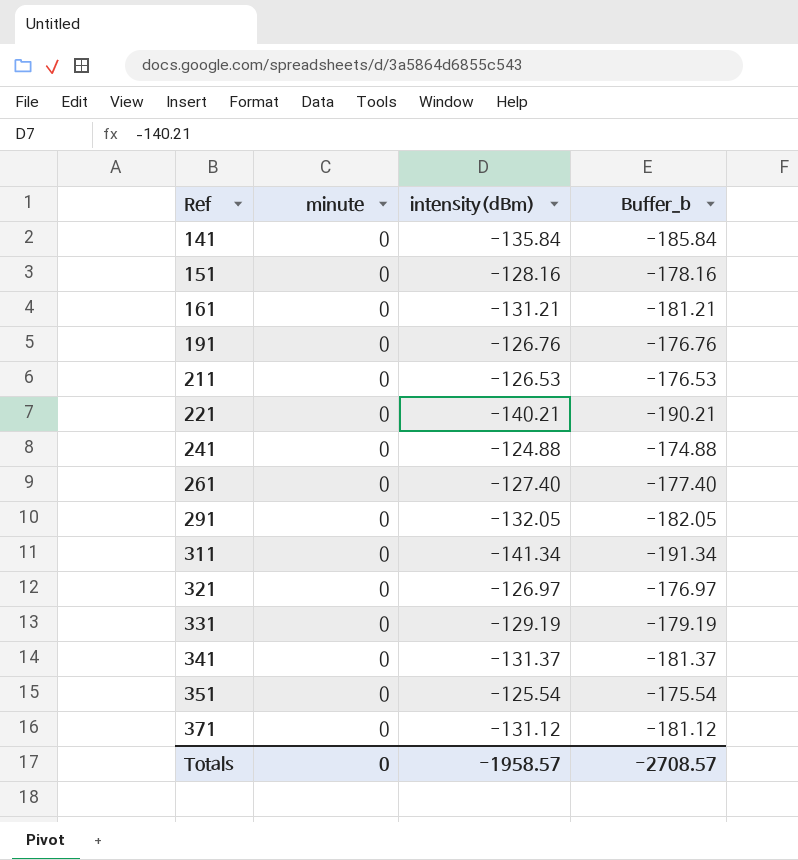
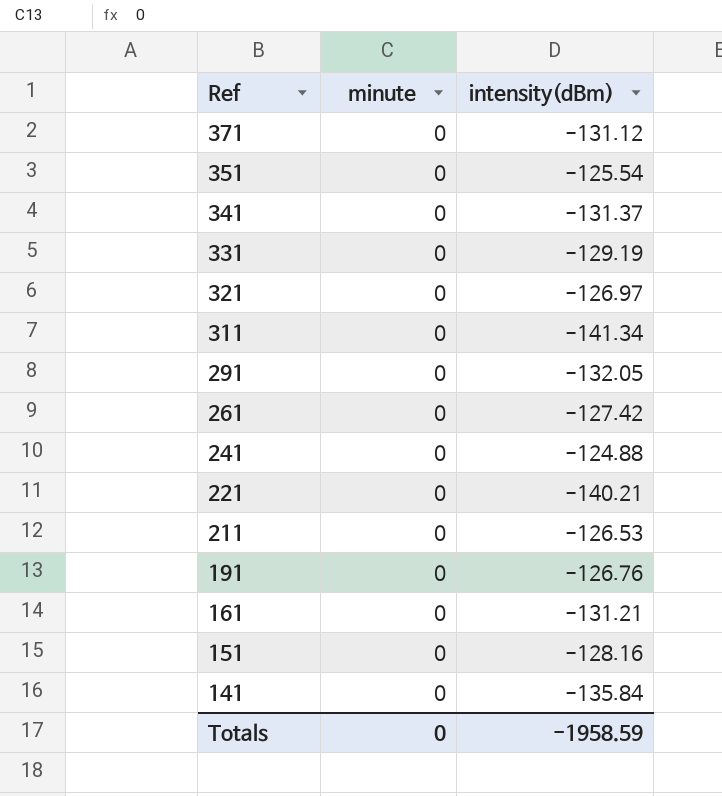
row order: Ref ascending -> Ref descending
column Buffer_b | formula: [intensity(dBm)] - 50 -> none
261 | intensity(dBm): -127.40 -> -127.42
Totals | intensity(dBm): -1958.57 -> -1958.59

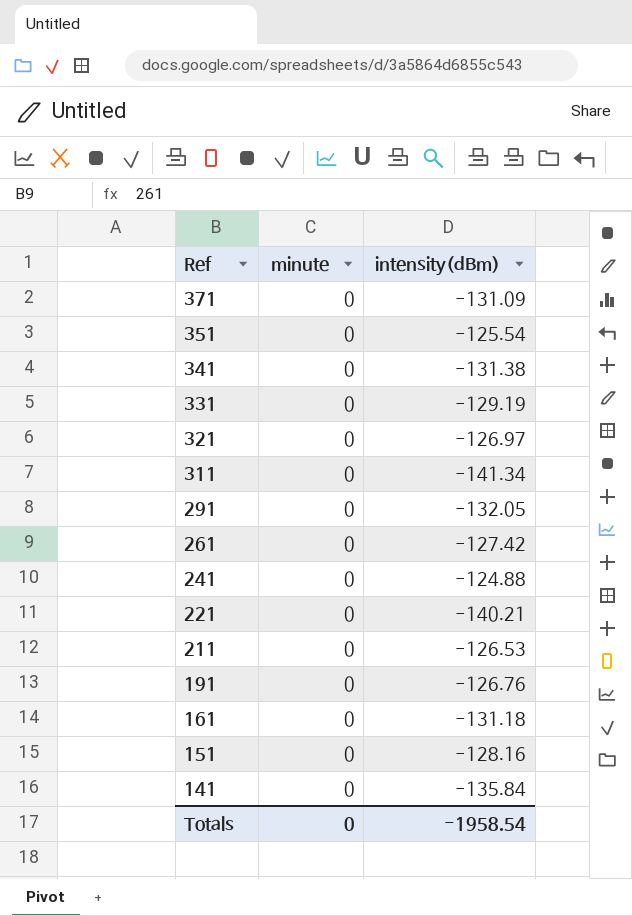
371 | intensity(dBm): -131.12 -> -131.09
341 | intensity(dBm): -131.37 -> -131.38
161 | intensity(dBm): -131.21 -> -131.18
Totals | intensity(dBm): -1958.59 -> -1958.54

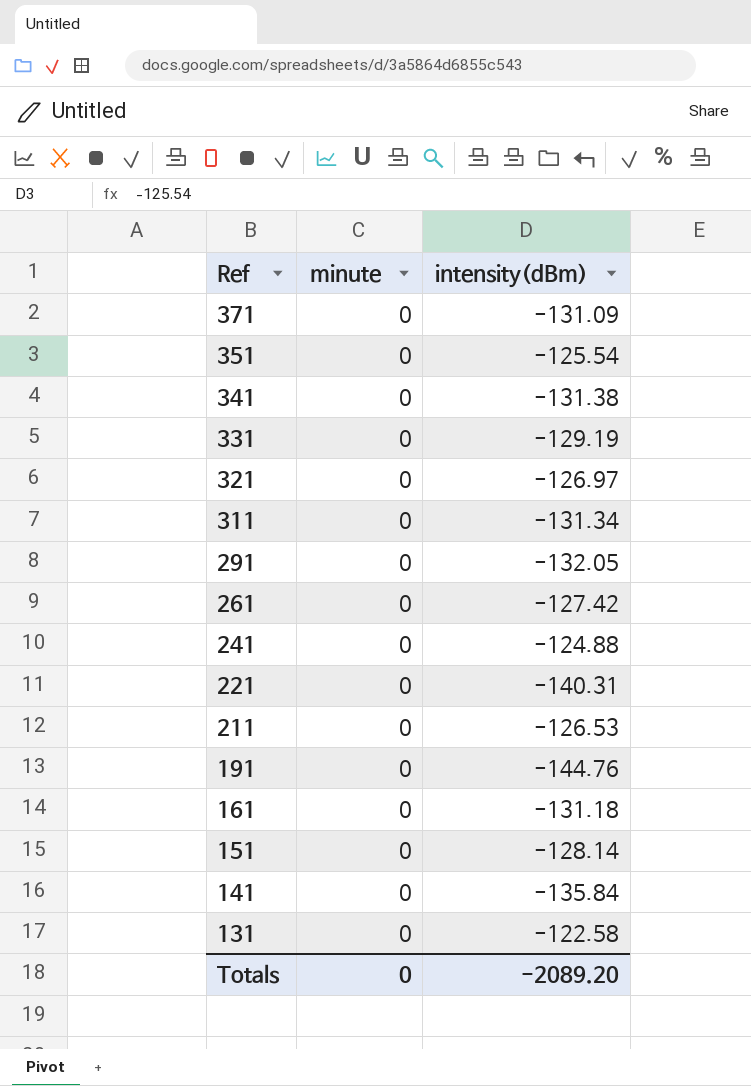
311 | intensity(dBm): -141.34 -> -131.34
221 | intensity(dBm): -140.21 -> -140.31
191 | intensity(dBm): -126.76 -> -144.76
151 | intensity(dBm): -128.16 -> -128.14
row 131: none -> 0 | -122.58
Totals | intensity(dBm): -1958.54 -> -2089.20

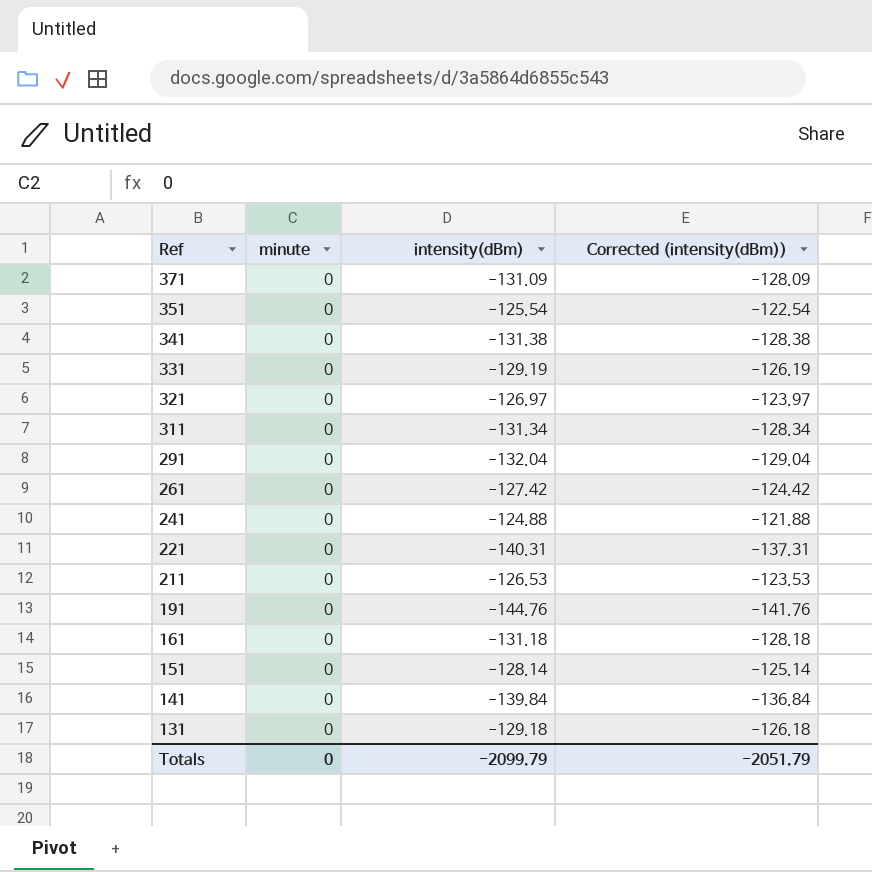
column Corrected (intensity(dBm)) | formula: none -> [intensity(dBm)] + 3
291 | intensity(dBm): -132.05 -> -132.04
141 | intensity(dBm): -135.84 -> -139.84
131 | intensity(dBm): -122.58 -> -129.18
Totals | intensity(dBm): -2089.20 -> -2099.79

